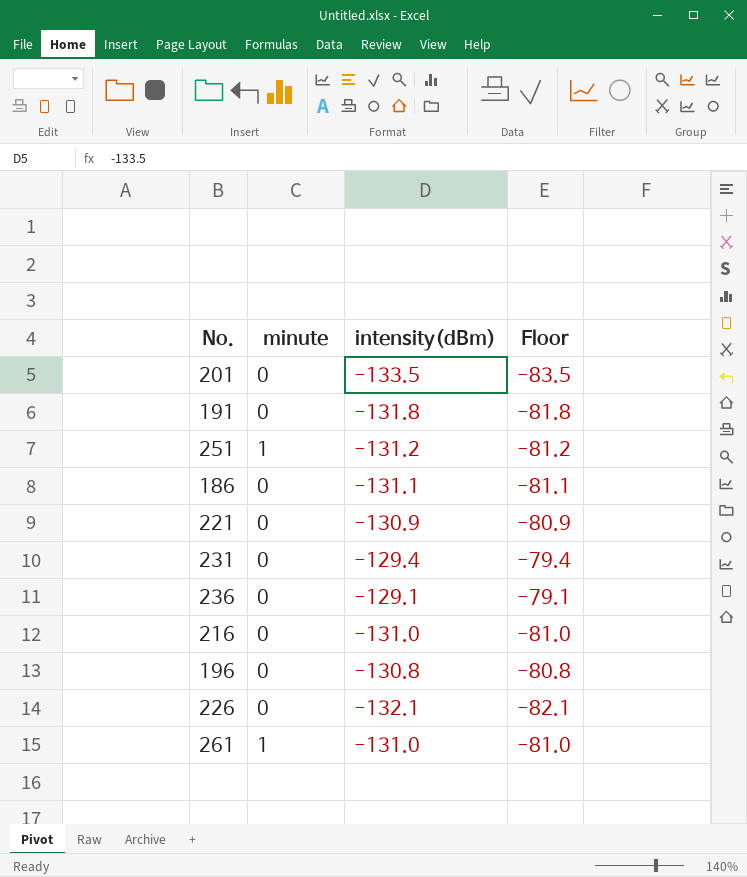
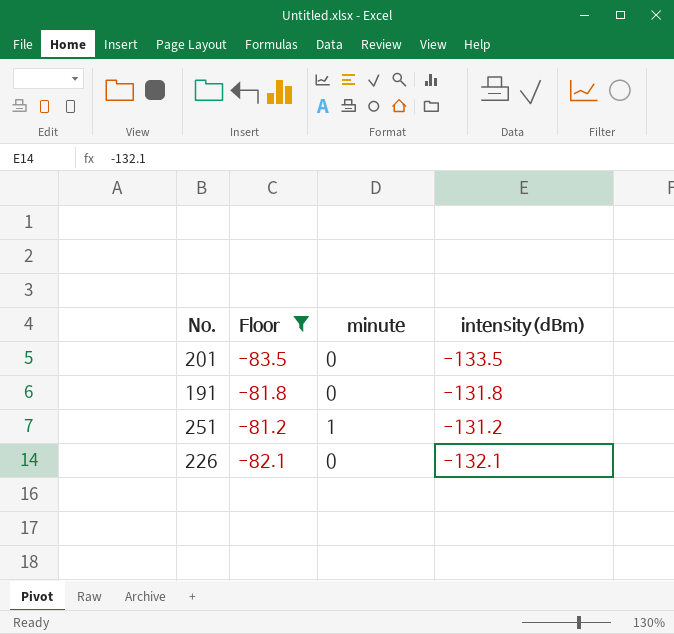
filter: none -> Floor <= -81.2
column Floor | position: 4 -> 2

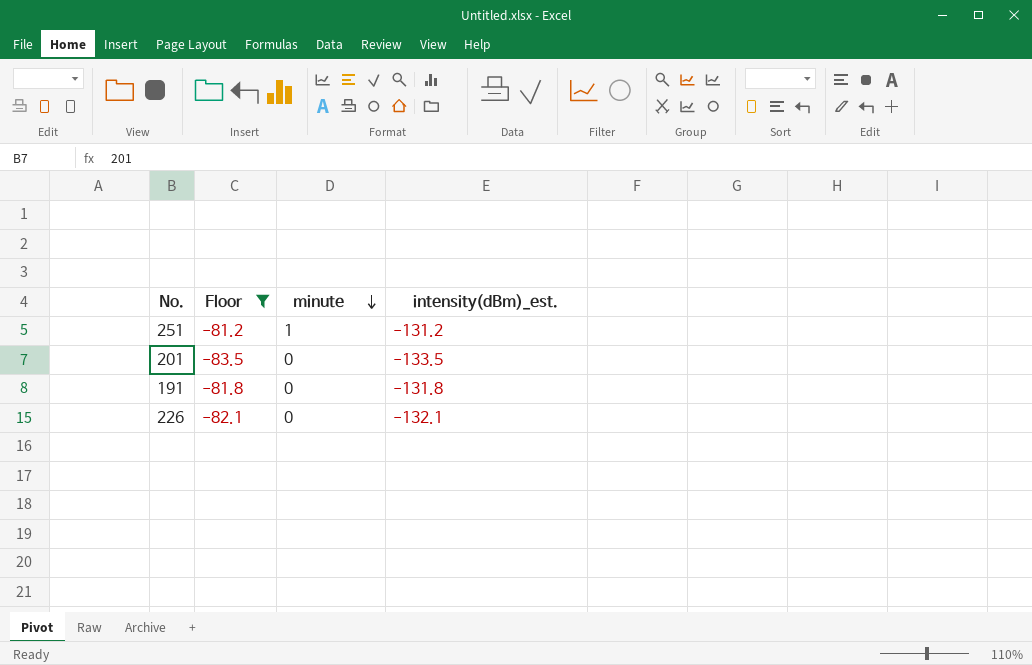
row order: none -> minute descending
column name: intensity(dBm) -> intensity(dBm)_est.

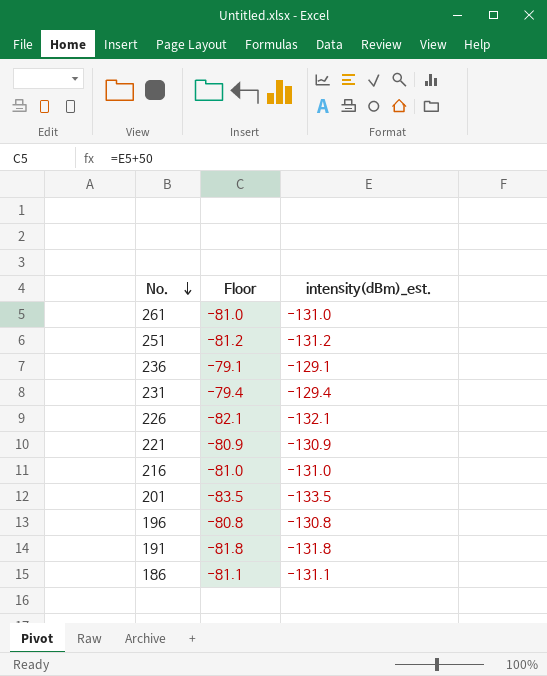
filter: Floor <= -81.2 -> none
row order: minute descending -> No. descending
column minute | position: 3 -> none

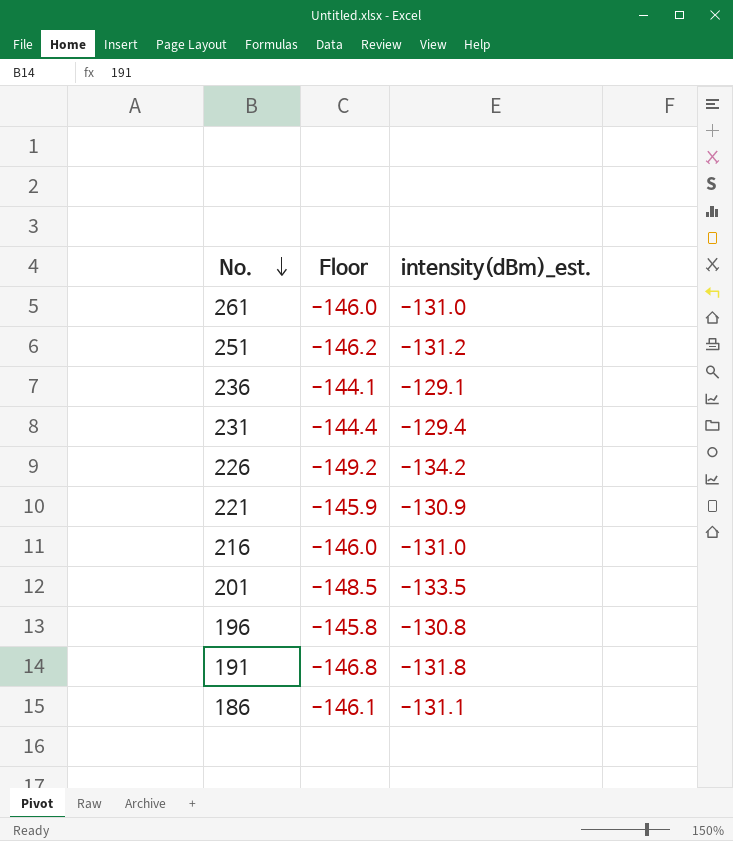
column Floor | formula: [intensity(dBm)_est.] + 50 -> [intensity(dBm)_est.] - 15
226 | intensity(dBm)_est.: -132.1 -> -134.2

